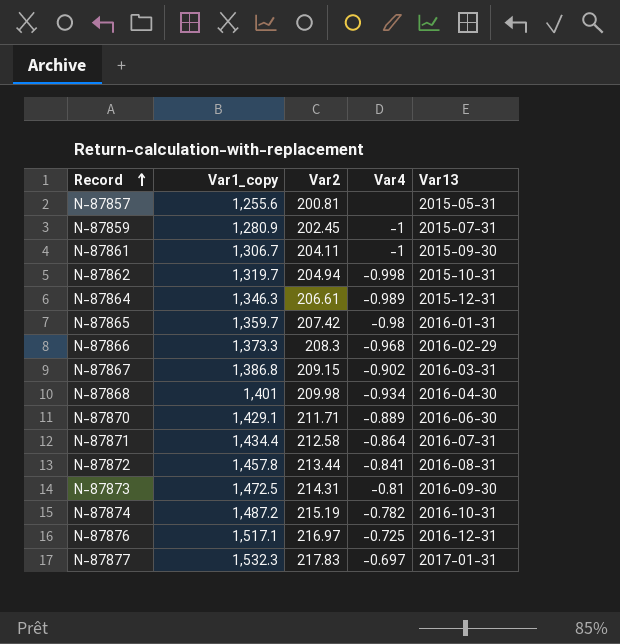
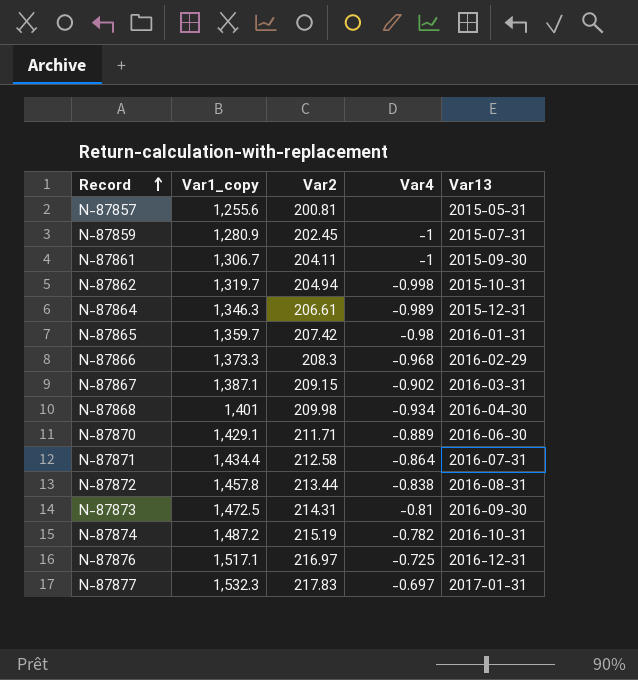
N-87867 | Var1_copy: 1,386.8 -> 1,387.1
N-87872 | Var4: -0.841 -> -0.838

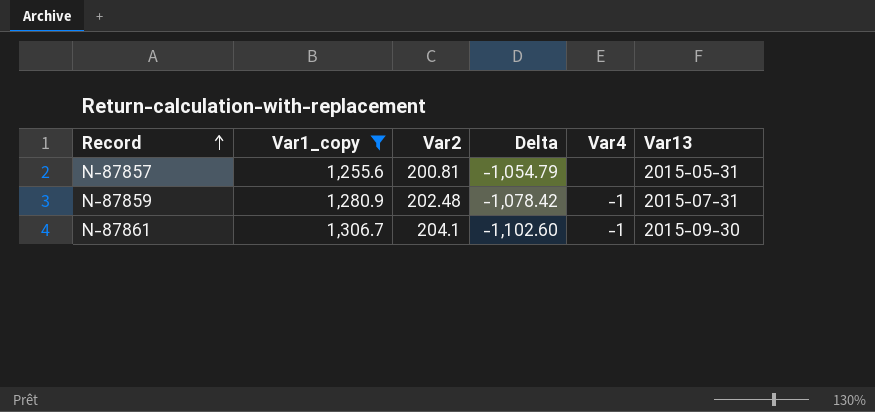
filter: none -> Var1_copy <= 1,306.7
column Delta | formula: none -> [Var2] - [Var1_copy]
N-87859 | Var2: 202.45 -> 202.48
N-87861 | Var2: 204.11 -> 204.1

